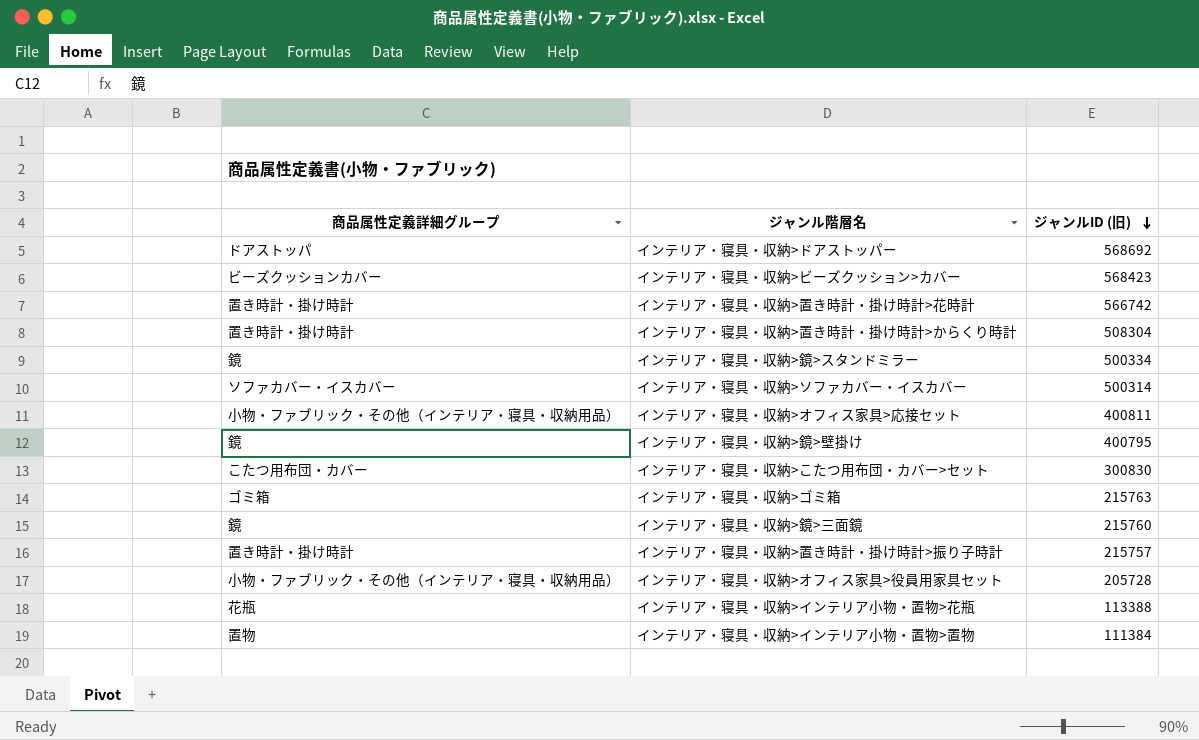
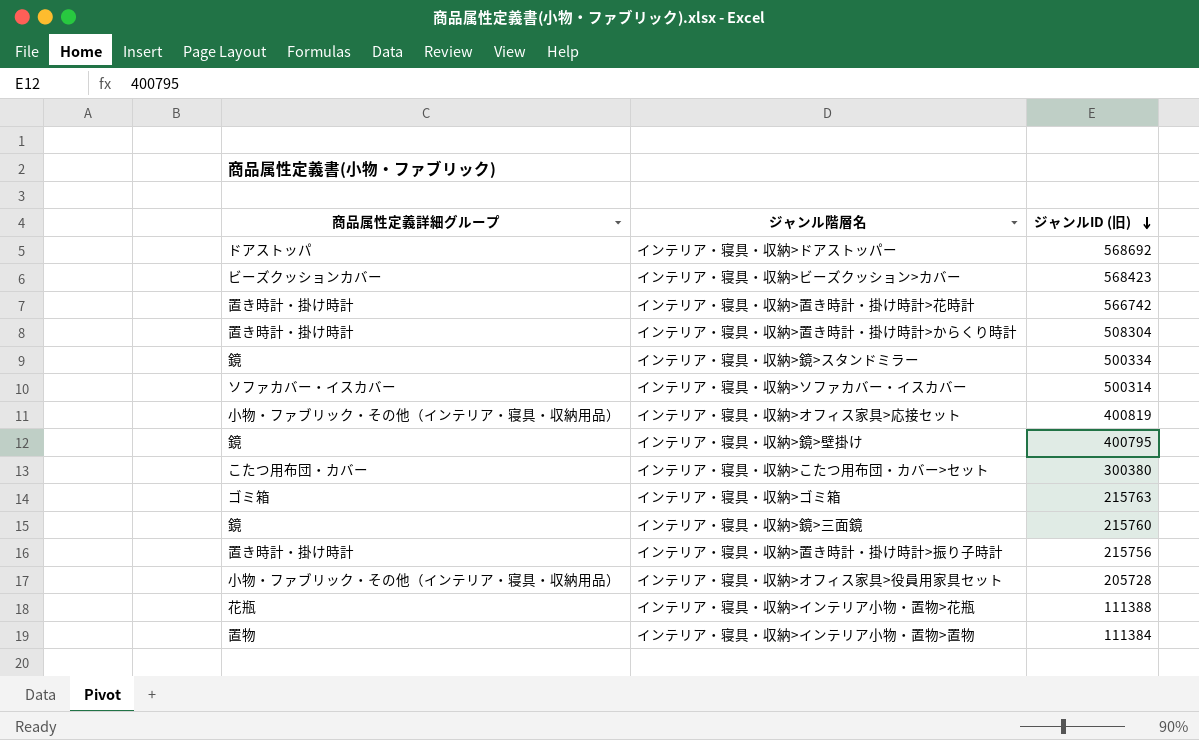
インテリア・寝具・収納>オフィス家具>応接セット | ジャンルID (旧): 400811 -> 400819
インテリア・寝具・収納>こたつ用布団・カバー>セット | ジャンルID (旧): 300830 -> 300380
インテリア・寝具・収納>置き時計・掛け時計>振り子時計 | ジャンルID (旧): 215757 -> 215756
インテリア・寝具・収納>インテリア小物・置物>花瓶 | ジャンルID (旧): 113388 -> 111388

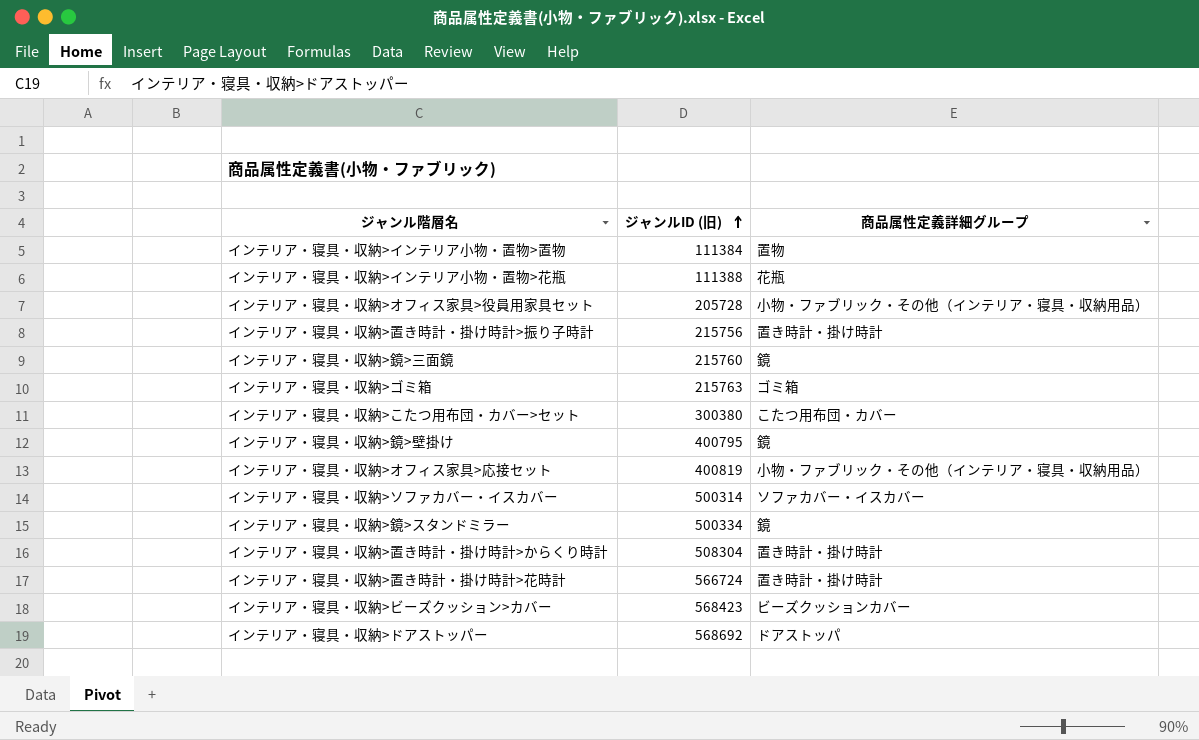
row order: ジャンルID (旧) descending -> ジャンルID (旧) ascending
column 商品属性定義詳細グループ | position: 1 -> 3
インテリア・寝具・収納>置き時計・掛け時計>花時計 | ジャンルID (旧): 566742 -> 566724

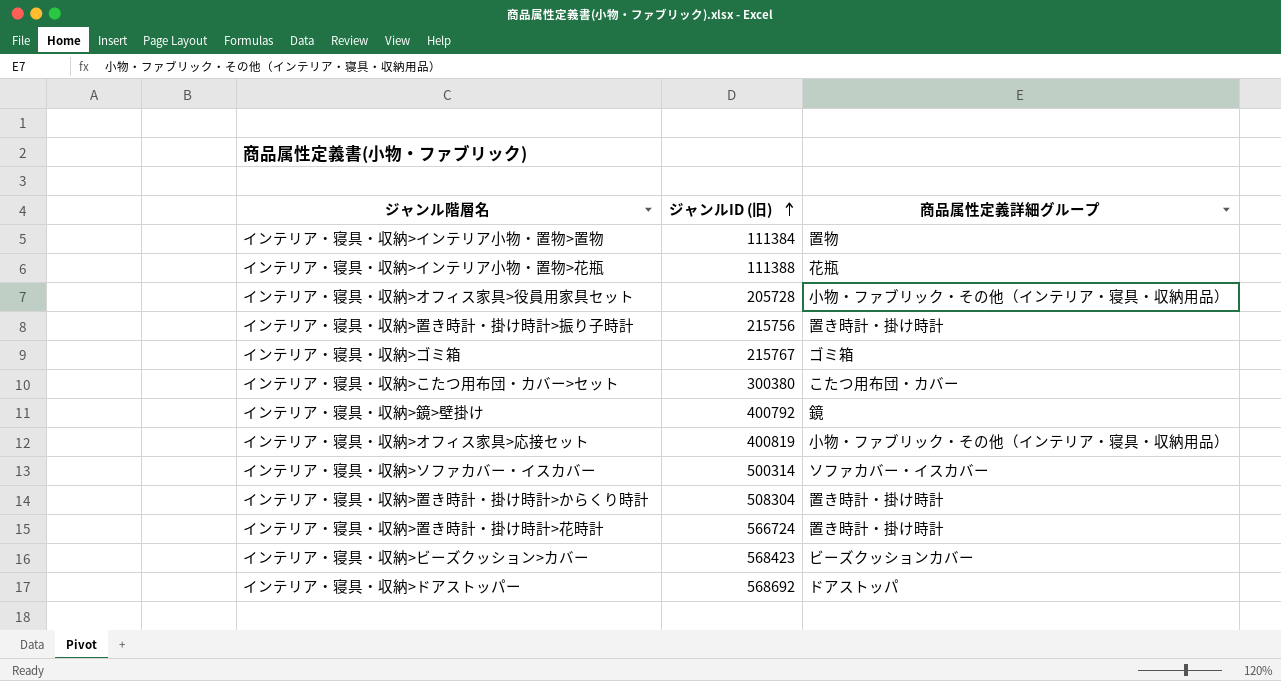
row インテリア・寝具・収納>鏡>三面鏡: 215760 | 鏡 -> none
row インテリア・寝具・収納>鏡>スタンドミラー: 500334 | 鏡 -> none
インテリア・寝具・収納>ゴミ箱 | ジャンルID (旧): 215763 -> 215767
インテリア・寝具・収納>鏡>壁掛け | ジャンルID (旧): 400795 -> 400792

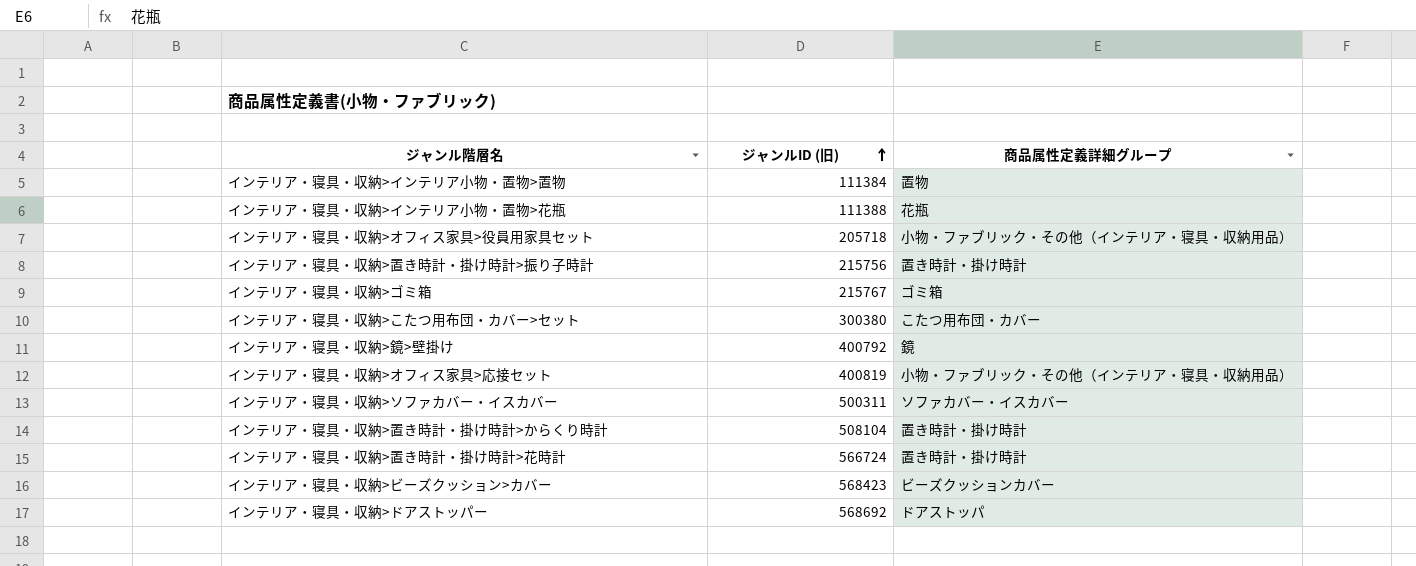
インテリア・寝具・収納>オフィス家具>役員用家具セット | ジャンルID (旧): 205728 -> 205718
インテリア・寝具・収納>ソファカバー・イスカバー | ジャンルID (旧): 500314 -> 500311
インテリア・寝具・収納>置き時計・掛け時計>からくり時計 | ジャンルID (旧): 508304 -> 508104

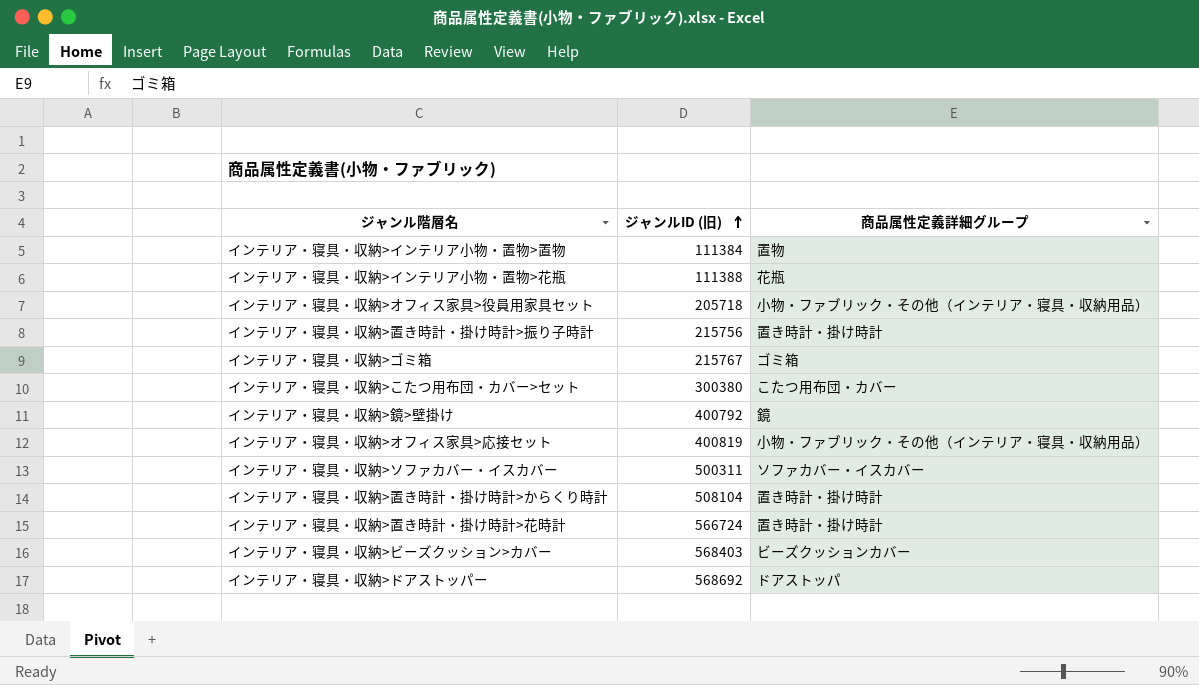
インテリア・寝具・収納>ビーズクッション>カバー | ジャンルID (旧): 568423 -> 568403

